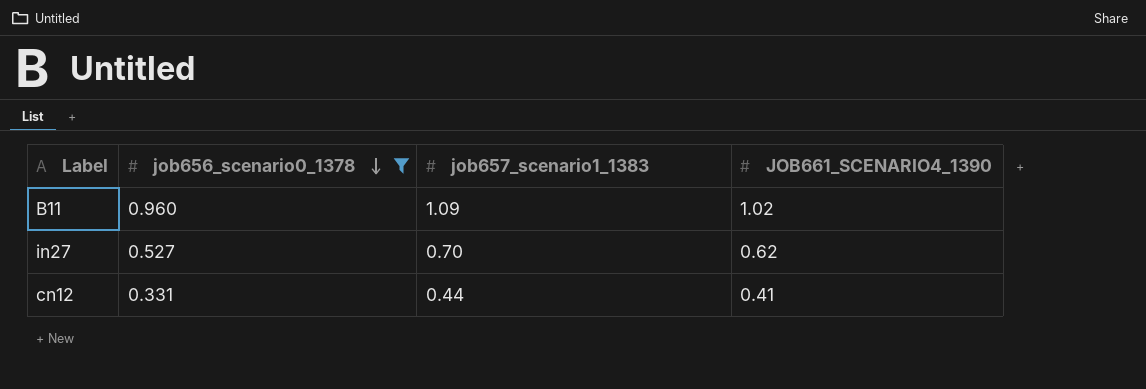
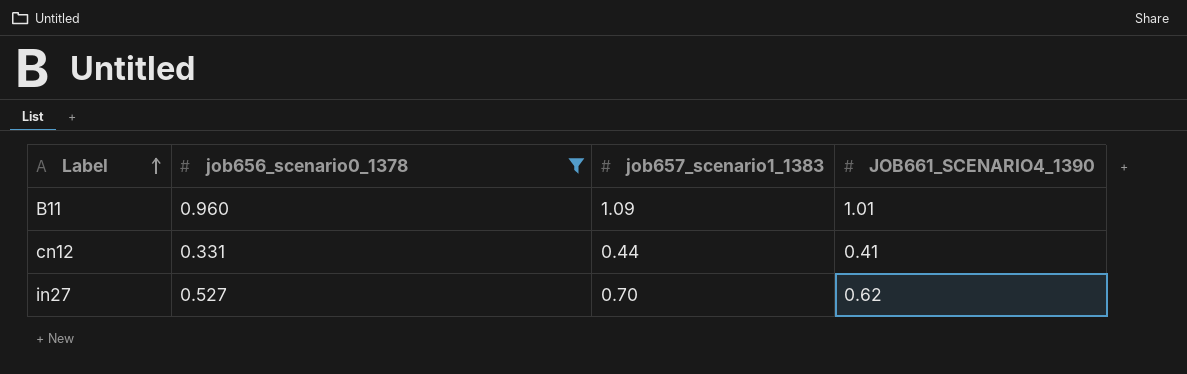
row order: job656_scenario0_1378 descending -> Label ascending
B11 | JOB661_SCENARIO4_1390: 1.02 -> 1.01

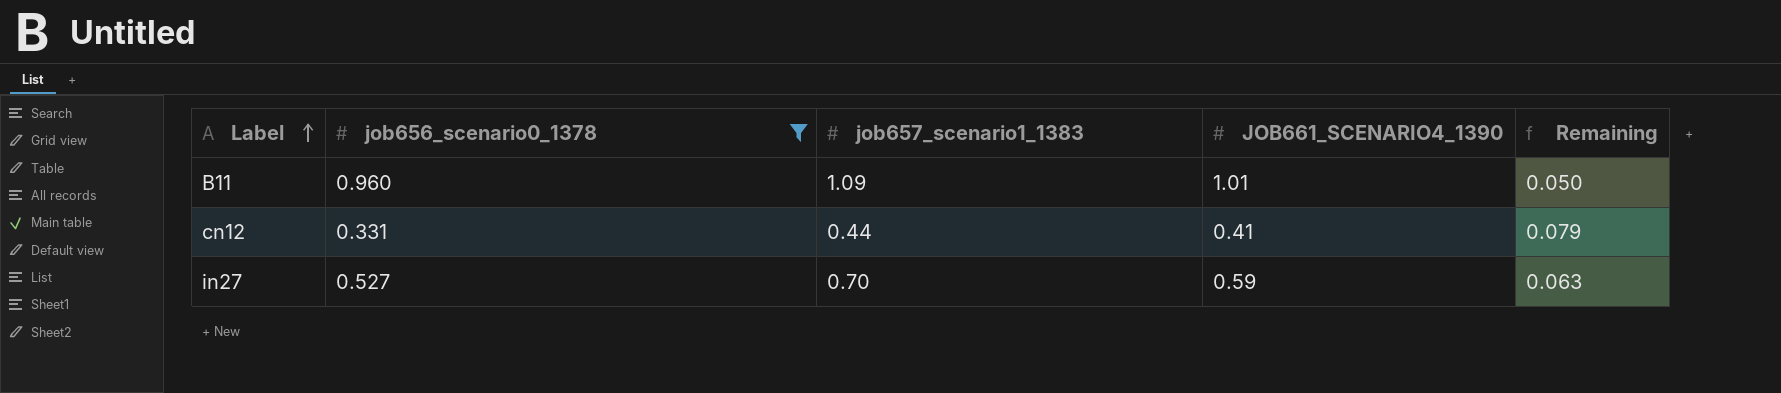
column Remaining | formula: none -> [JOB661_SCENARIO4_1390] - [job656_scenario0_1378]
in27 | JOB661_SCENARIO4_1390: 0.62 -> 0.59

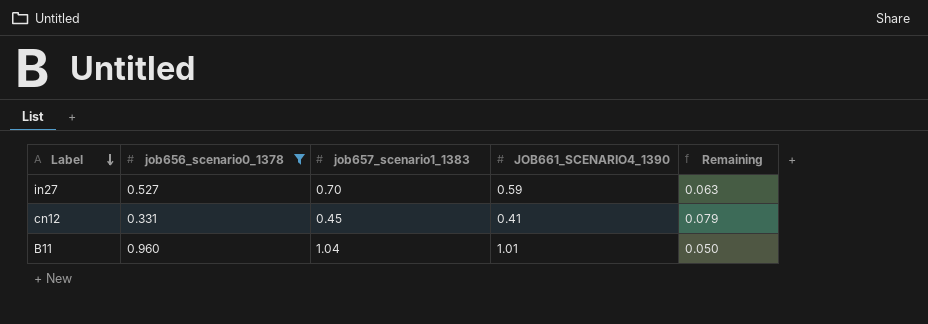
row order: Label ascending -> Label descending
cn12 | job657_scenario1_1383: 0.44 -> 0.45
B11 | job657_scenario1_1383: 1.09 -> 1.04

